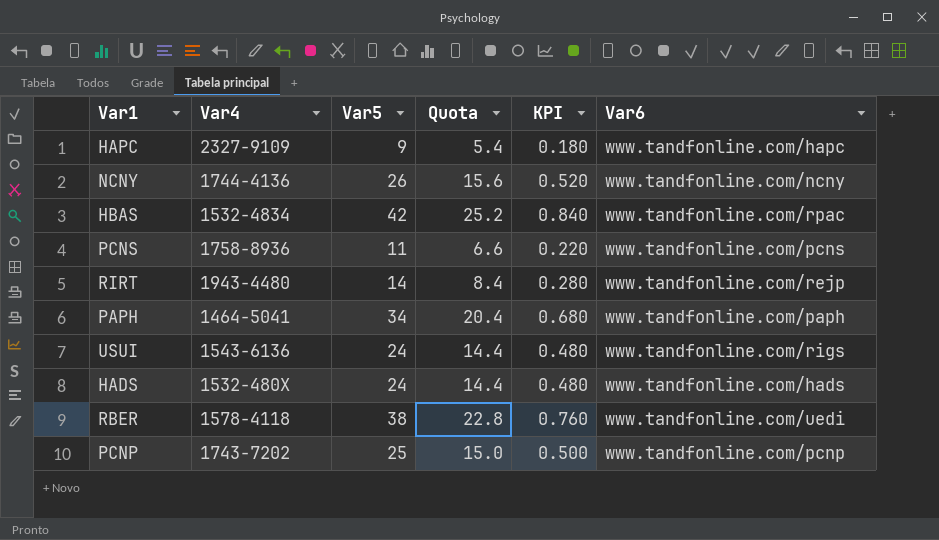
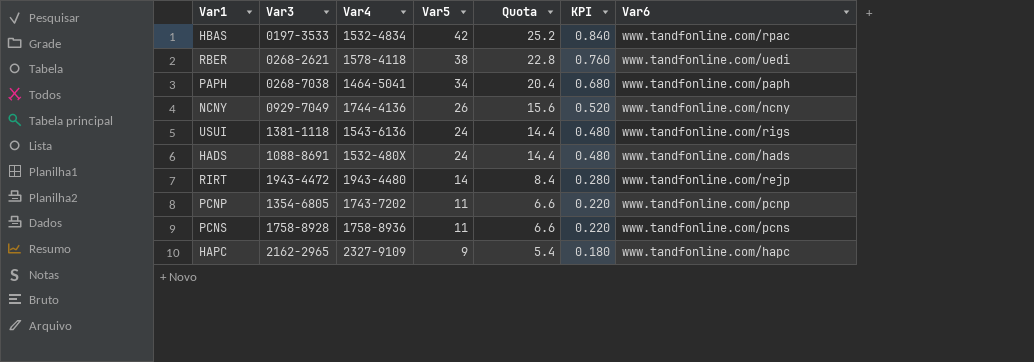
row order: none -> Var5 descending
column Var3 | position: none -> 2
PCNP | Var5: 25 -> 11
PCNP | Quota: 15.0 -> 6.6
PCNP | KPI: 0.500 -> 0.220

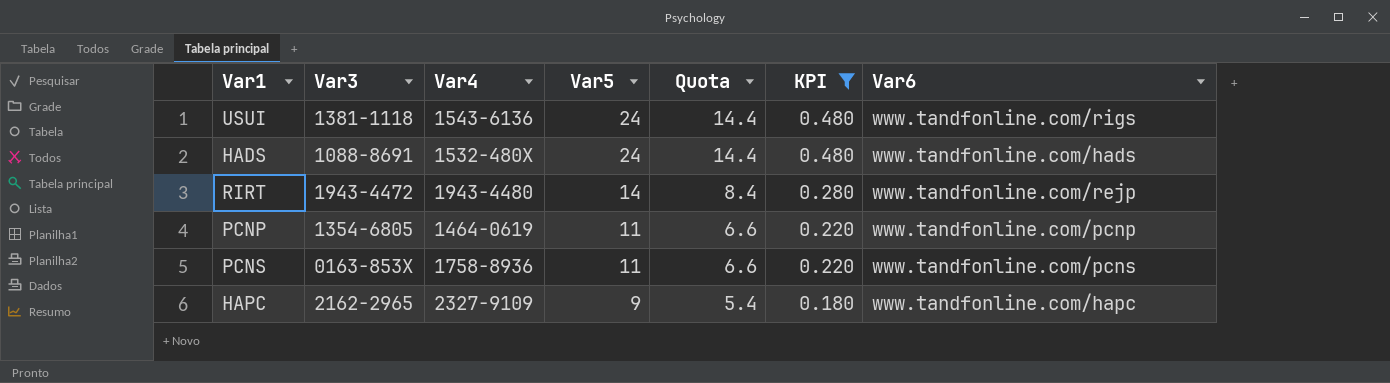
filter: none -> KPI <= 0.480
PCNP | Var4: 1743-7202 -> 1464-0619
PCNS | Var3: 1758-8928 -> 0163-853X

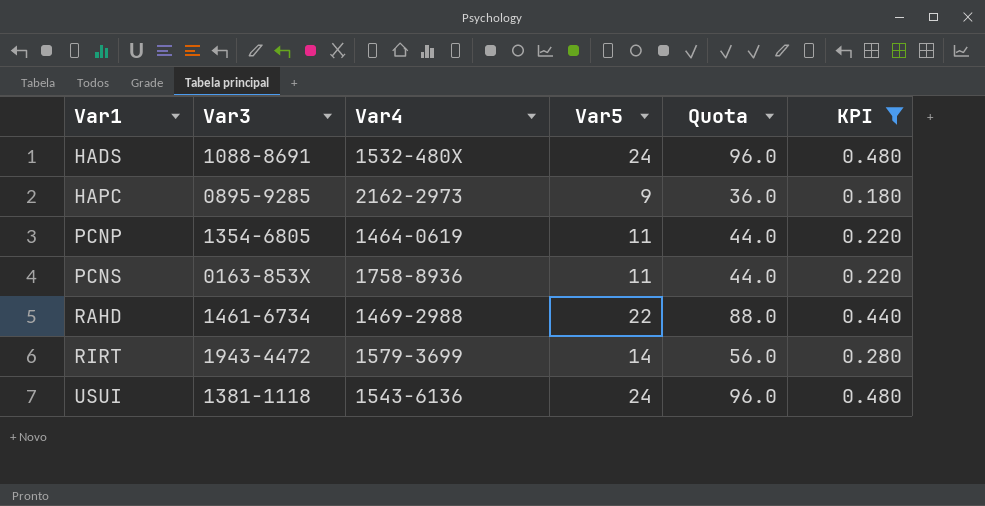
row order: Var5 descending -> Var1 ascending
column Var6 | position: 7 -> none
column Quota | formula: [Var5] * 0.6 -> [Var5] * 4
HAPC | Var3: 2162-2965 -> 0895-9285
HAPC | Var4: 2327-9109 -> 2162-2973
row RAHD: none -> 1461-6734 | 1469-2988 | 22 | 88.0 | 0.440
RIRT | Var4: 1943-4480 -> 1579-3699

